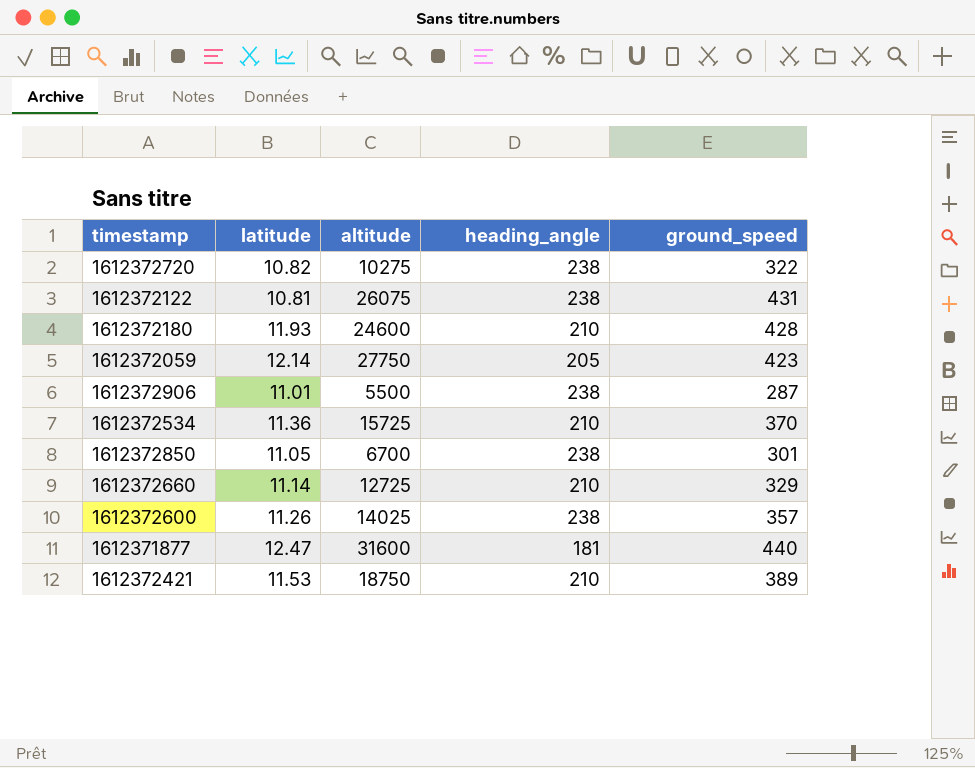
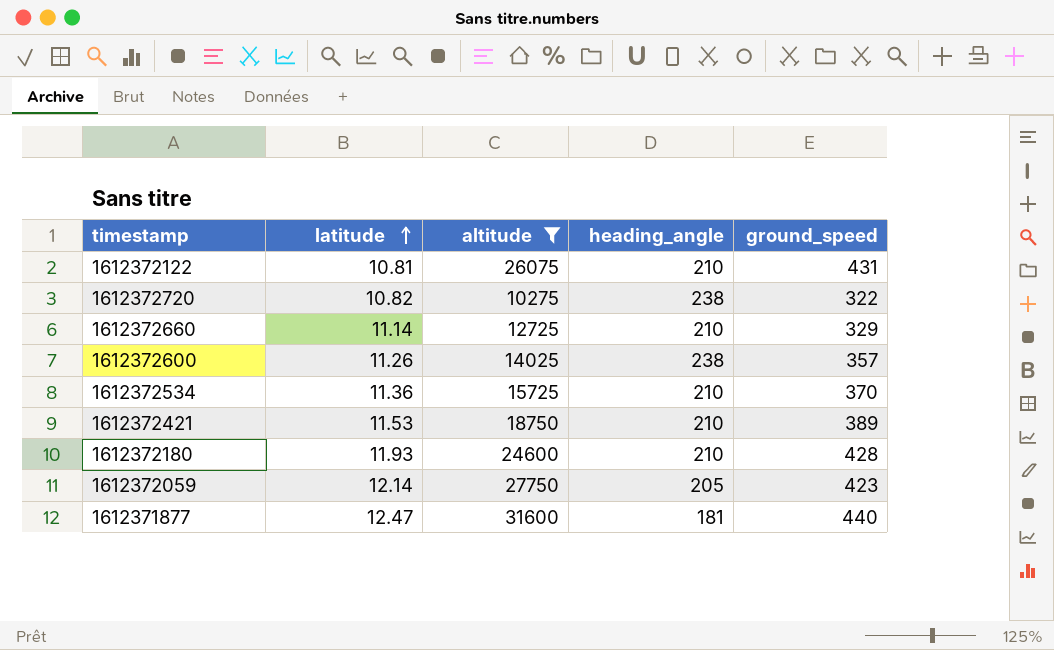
filter: none -> altitude >= 10275
row order: none -> latitude ascending
1612372122 | heading_angle: 238 -> 210

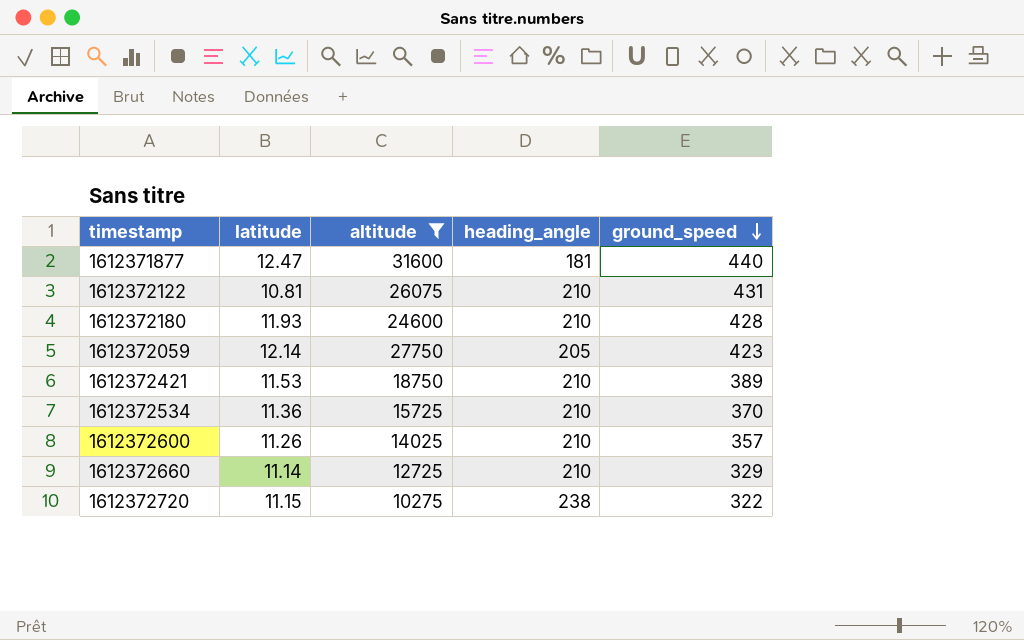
row order: latitude ascending -> ground_speed descending
1612372600 | heading_angle: 238 -> 210
1612372720 | latitude: 10.82 -> 11.15

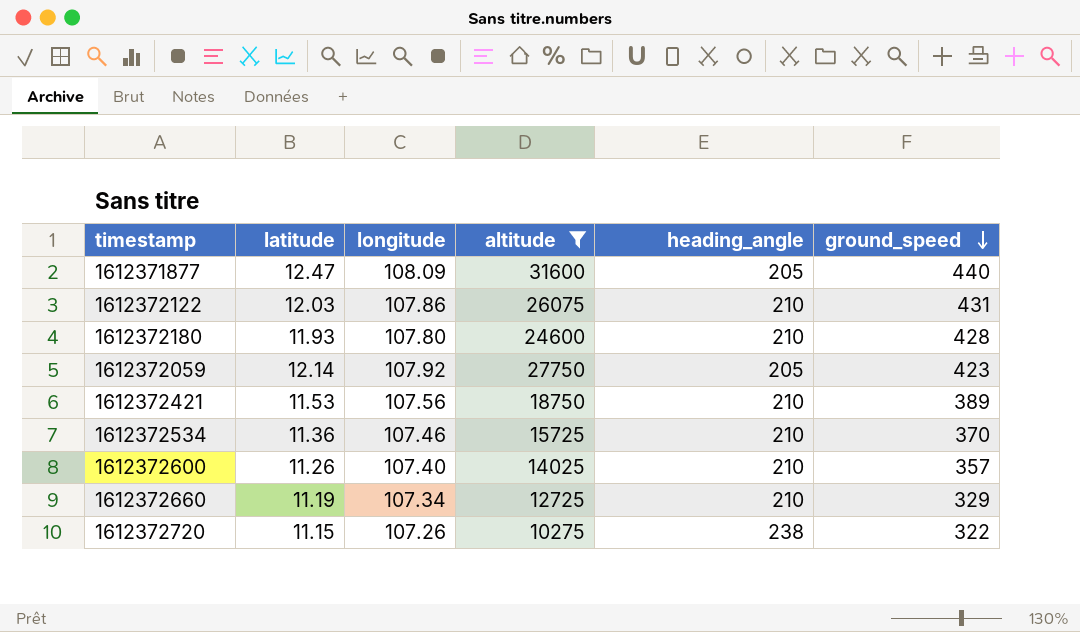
column longitude | position: none -> 3
1612371877 | heading_angle: 181 -> 205
1612372122 | latitude: 10.81 -> 12.03
1612372660 | latitude: 11.14 -> 11.19

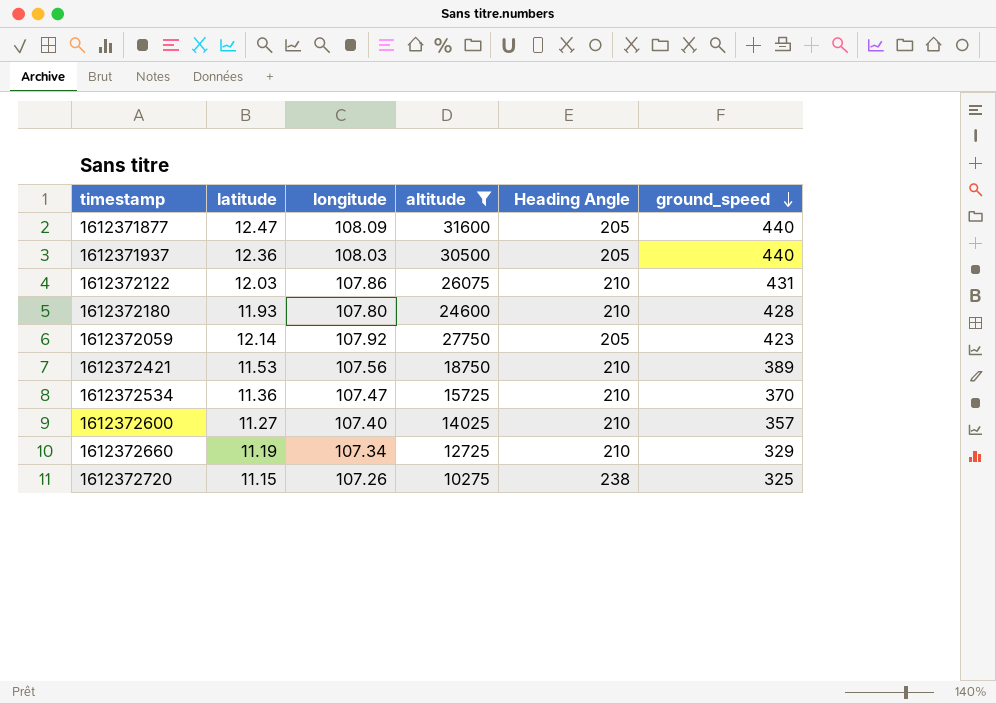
column name: heading_angle -> Heading Angle
row 1612371937: none -> 12.36 | 108.03 | 30500 | 205 | 440
1612372534 | longitude: 107.46 -> 107.47
1612372600 | latitude: 11.26 -> 11.27
1612372720 | ground_speed: 322 -> 325

